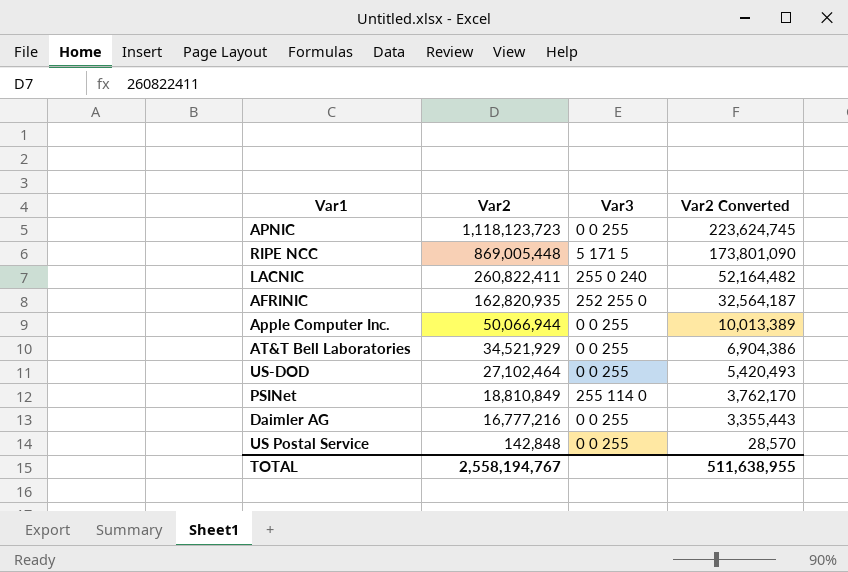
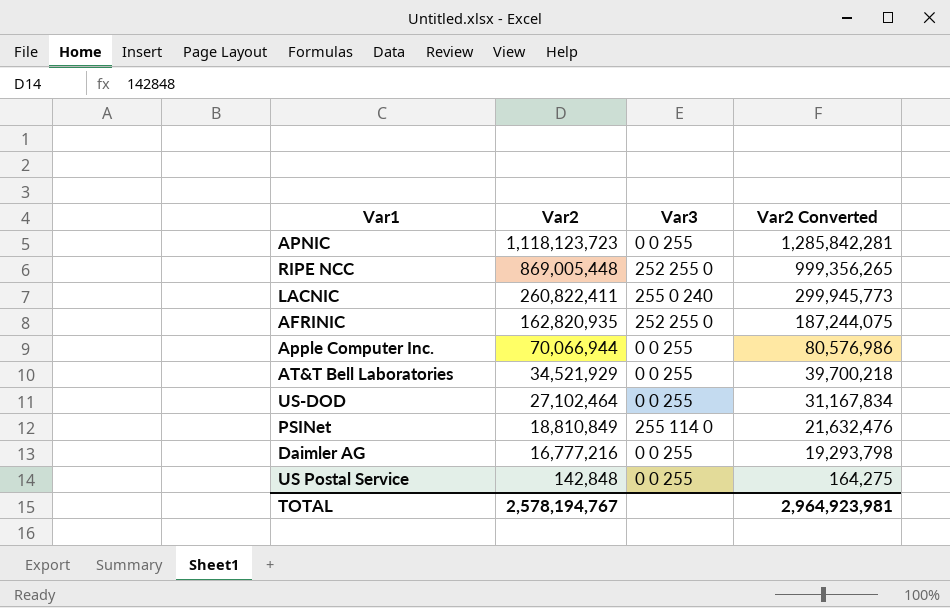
column Var2 Converted | formula: [Var2] * 0.2 -> [Var2] * 1.15
RIPE NCC | Var3: 5 171 5 -> 252 255 0
Apple Computer Inc. | Var2: 50,066,944 -> 70,066,944
TOTAL | Var2: 2,558,194,767 -> 2,578,194,767
TOTAL | Var2 Converted: 511,638,955 -> 2,964,923,981

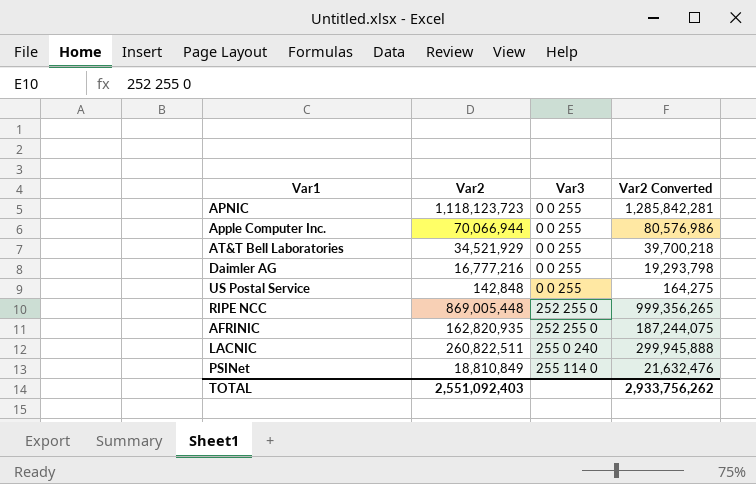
row order: Var2 descending -> Var3 ascending
row US-DOD: 27,102,464 | 0 0 255 | 31,167,834 -> none
LACNIC | Var2: 260,822,411 -> 260,822,511
LACNIC | Var2 Converted: 299,945,773 -> 299,945,888
TOTAL | Var2: 2,578,194,767 -> 2,551,092,403
TOTAL | Var2 Converted: 2,964,923,981 -> 2,933,756,262

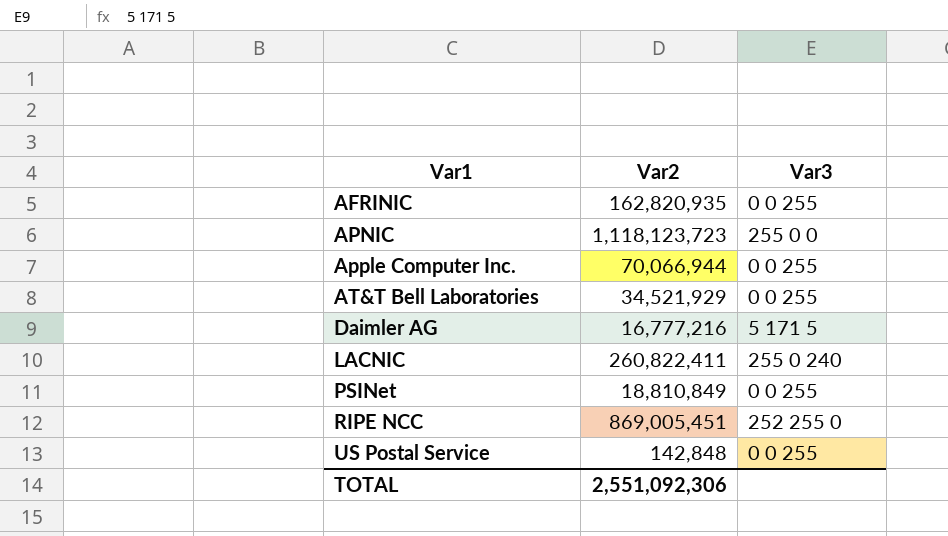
row order: Var3 ascending -> Var1 ascending
column Var2 Converted | formula: [Var2] * 1.15 -> none
AFRINIC | Var3: 252 255 0 -> 0 0 255
APNIC | Var3: 0 0 255 -> 255 0 0
Daimler AG | Var3: 0 0 255 -> 5 171 5
LACNIC | Var2: 260,822,511 -> 260,822,411
PSINet | Var3: 255 114 0 -> 0 0 255
RIPE NCC | Var2: 869,005,448 -> 869,005,451
TOTAL | Var2: 2,551,092,403 -> 2,551,092,306

